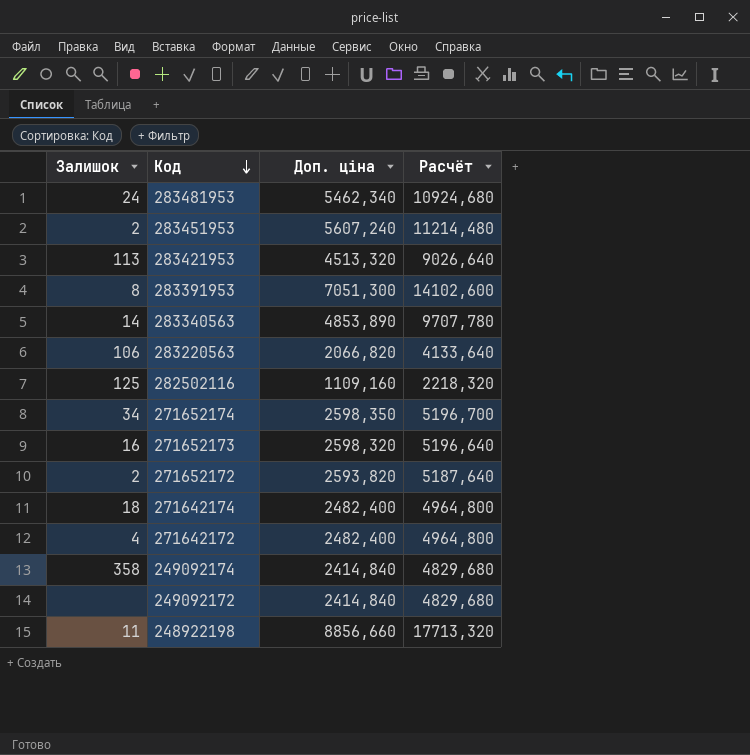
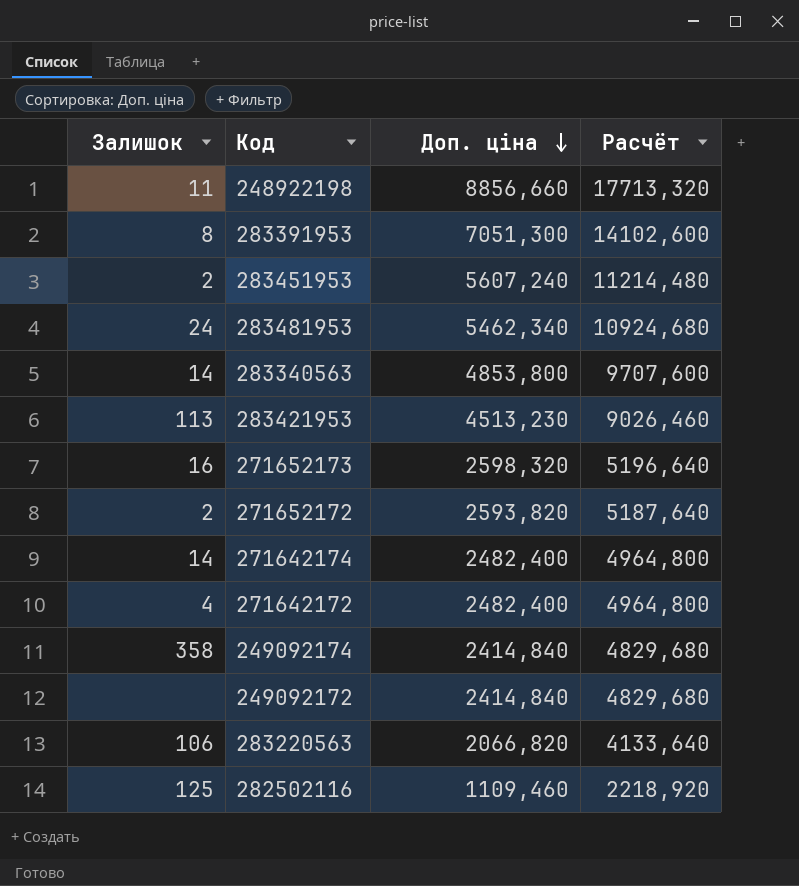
row order: Код descending -> Доп. ціна descending
row 271652174: 34 | 2598,350 | 5196,700 -> none
283340563 | Доп. ціна: 4853,890 -> 4853,800
283340563 | Расчёт: 9707,780 -> 9707,600
283421953 | Доп. ціна: 4513,320 -> 4513,230
283421953 | Расчёт: 9026,640 -> 9026,460
271642174 | Залишок: 18 -> 14
282502116 | Доп. ціна: 1109,160 -> 1109,460
282502116 | Расчёт: 2218,320 -> 2218,920

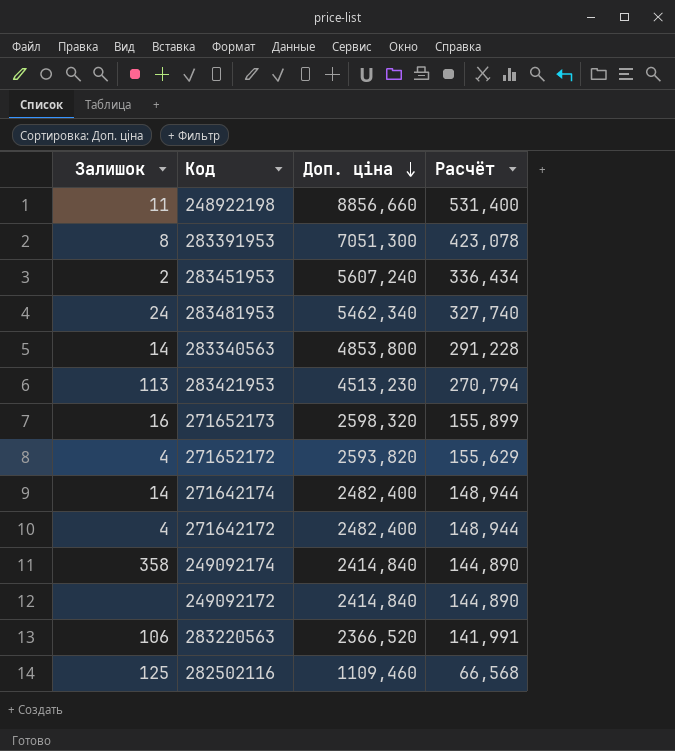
column Расчёт | formula: [Доп. ціна] * 2 -> [Доп. ціна] * 0,06
271652172 | Залишок: 2 -> 4
283220563 | Доп. ціна: 2066,820 -> 2366,520

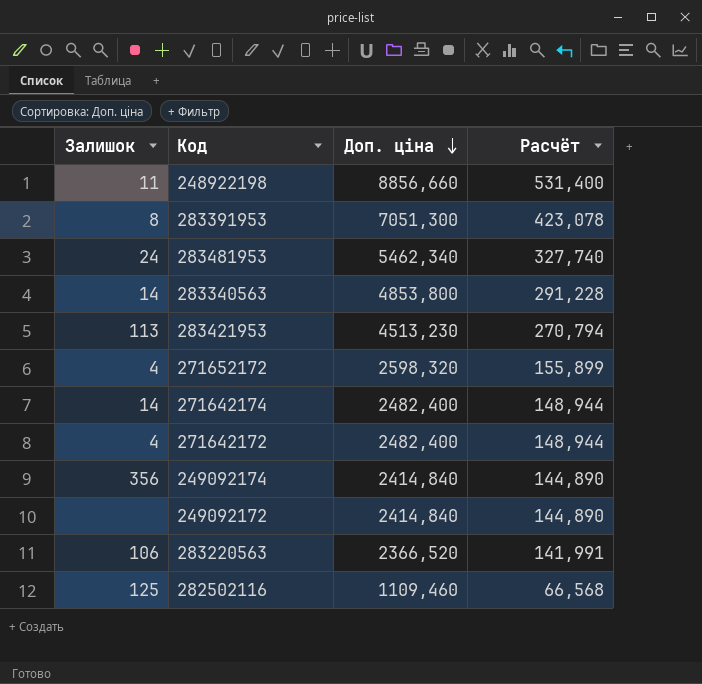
row 283451953: 2 | 5607,240 | 336,434 -> none
row 271652173: 16 | 2598,320 | 155,899 -> none
271652172 | Доп. ціна: 2593,820 -> 2598,320
271652172 | Расчёт: 155,629 -> 155,899
249092174 | Залишок: 358 -> 356

